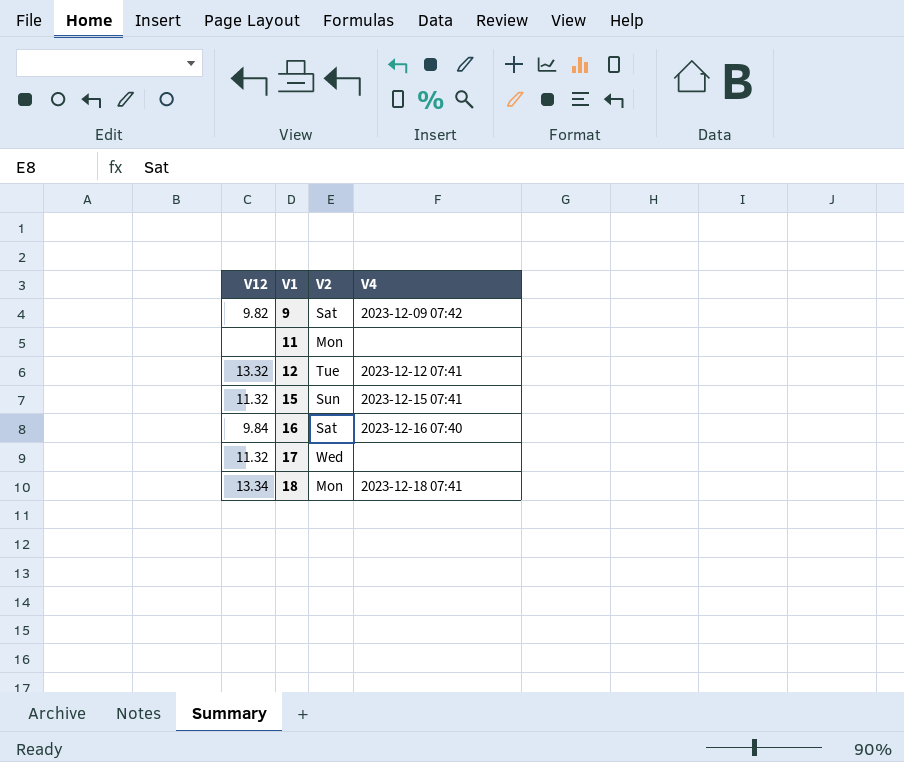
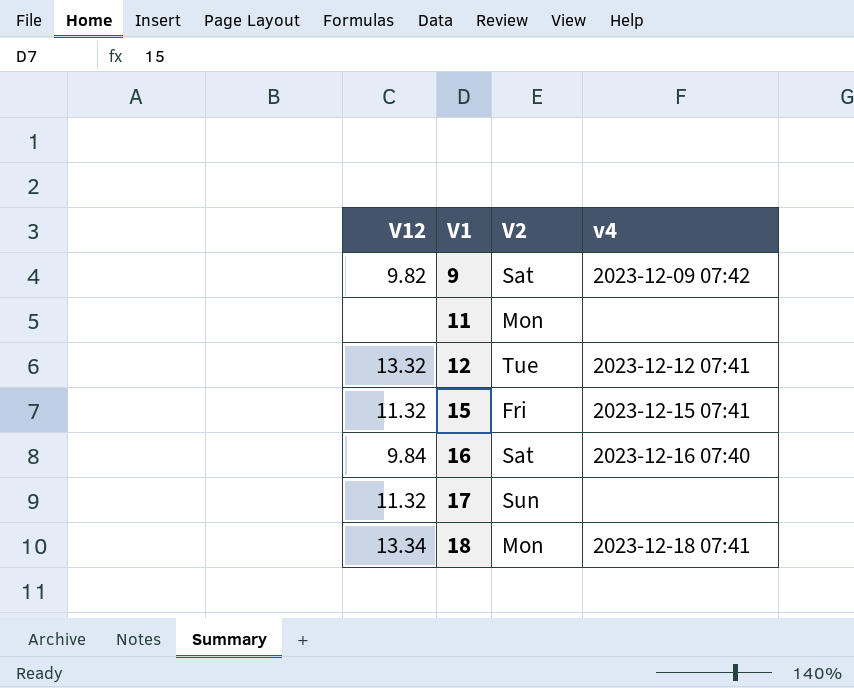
column name: V4 -> v4
15 | V2: Sun -> Fri
17 | V2: Wed -> Sun

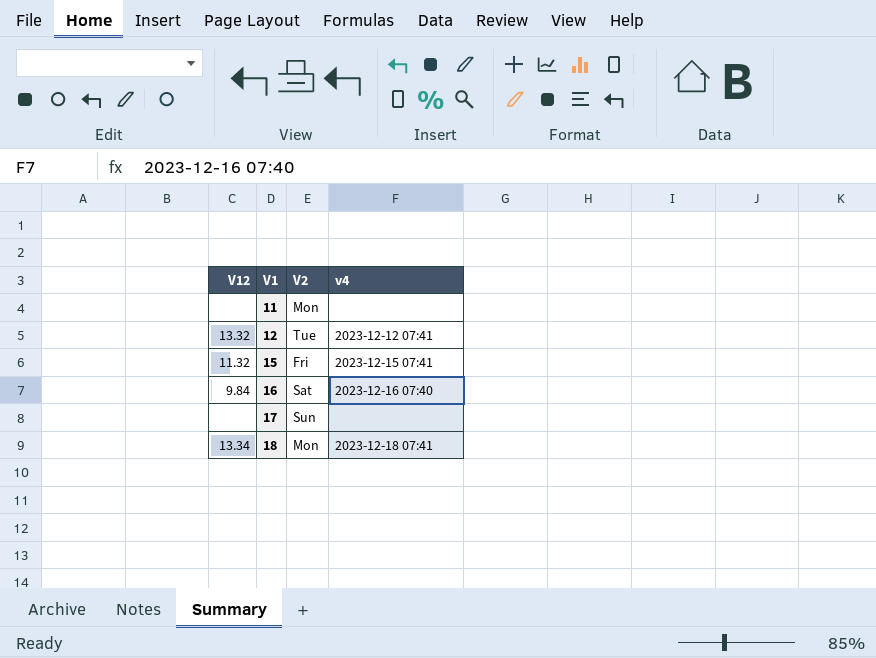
row 9: 9.82 | Sat | 2023-12-09 07:42 -> none
17 | V12: 11.32 -> none

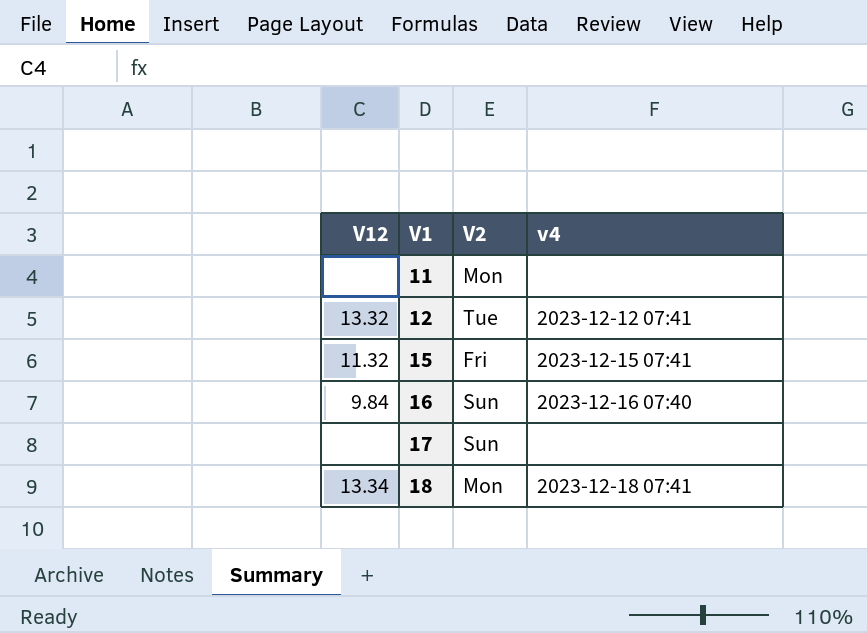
16 | V2: Sat -> Sun

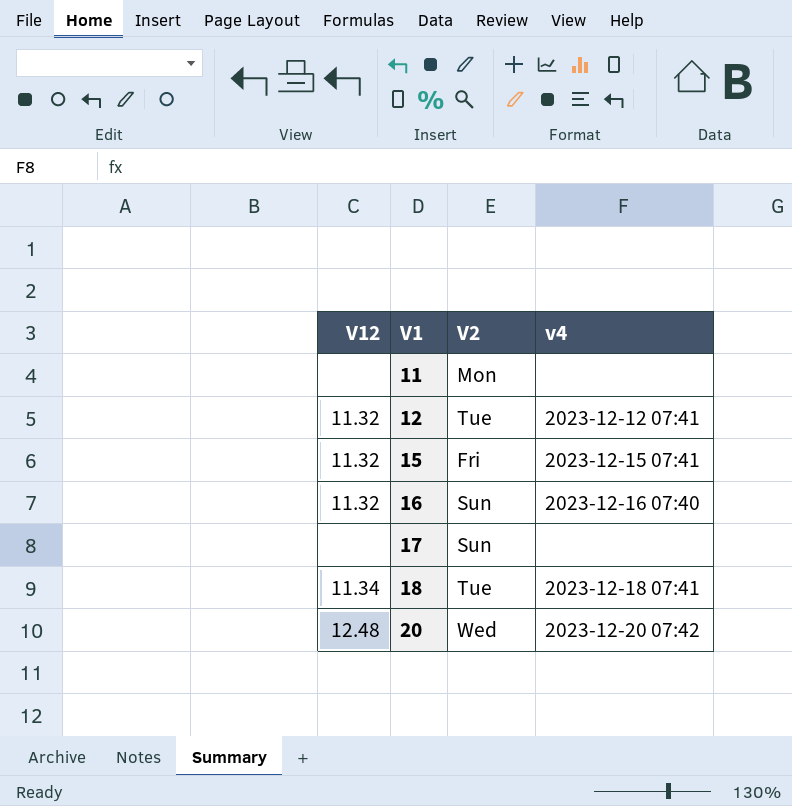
12 | V12: 13.32 -> 11.32
16 | V12: 9.84 -> 11.32
18 | V12: 13.34 -> 11.34
18 | V2: Mon -> Tue
row 20: none -> 12.48 | Wed | 2023-12-20 07:42

